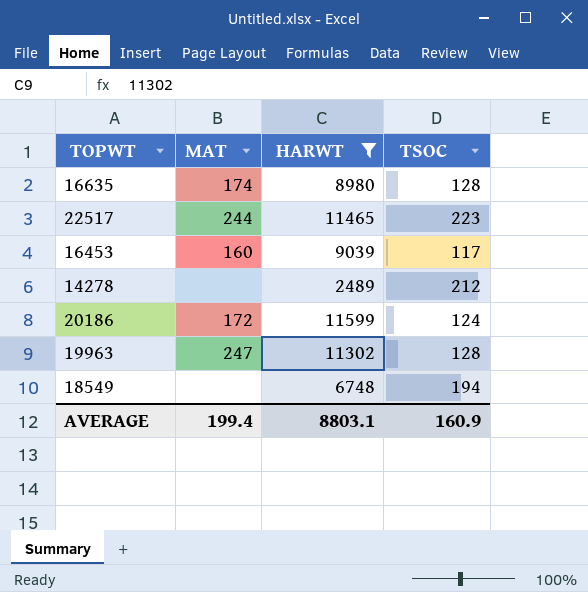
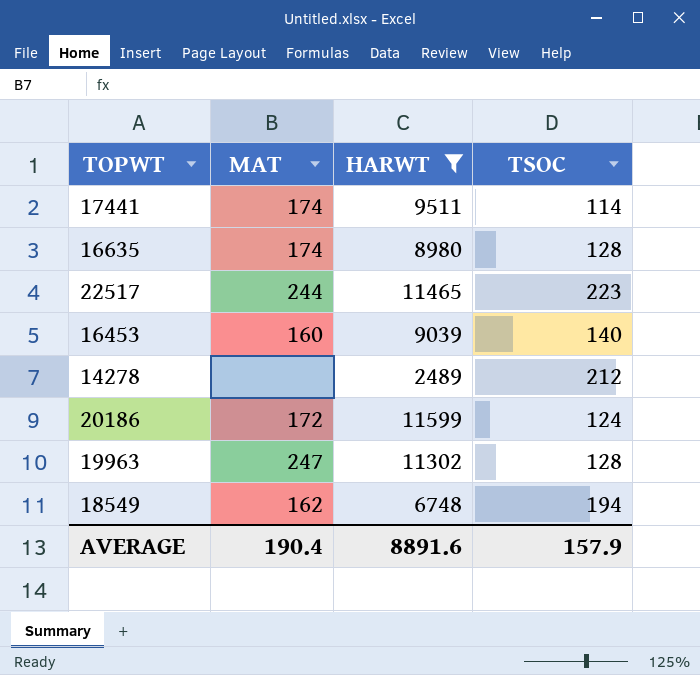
row 17441: none -> 174 | 9511 | 114
16453 | TSOC: 117 -> 140
18549 | MAT: none -> 162
AVERAGE | MAT: 199.4 -> 190.4
AVERAGE | HARWT: 8803.1 -> 8891.6
AVERAGE | TSOC: 160.9 -> 157.9

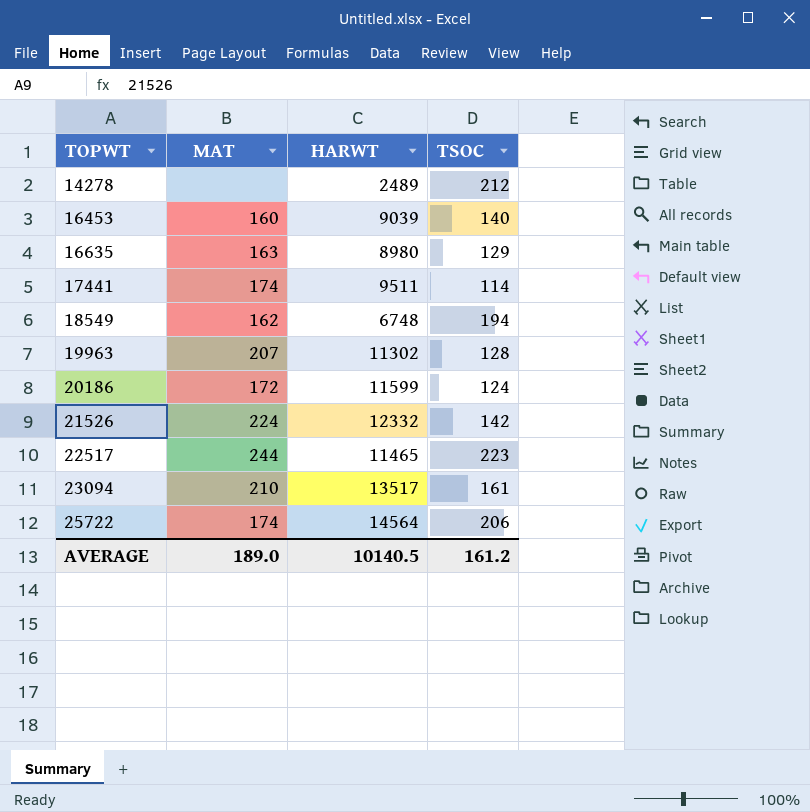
filter: HARWT <= 11599 -> none
row order: none -> TOPWT ascending
16635 | MAT: 174 -> 163
16635 | TSOC: 128 -> 129
19963 | MAT: 247 -> 207
AVERAGE | MAT: 190.4 -> 189.0
AVERAGE | HARWT: 8891.6 -> 10140.5
AVERAGE | TSOC: 157.9 -> 161.2

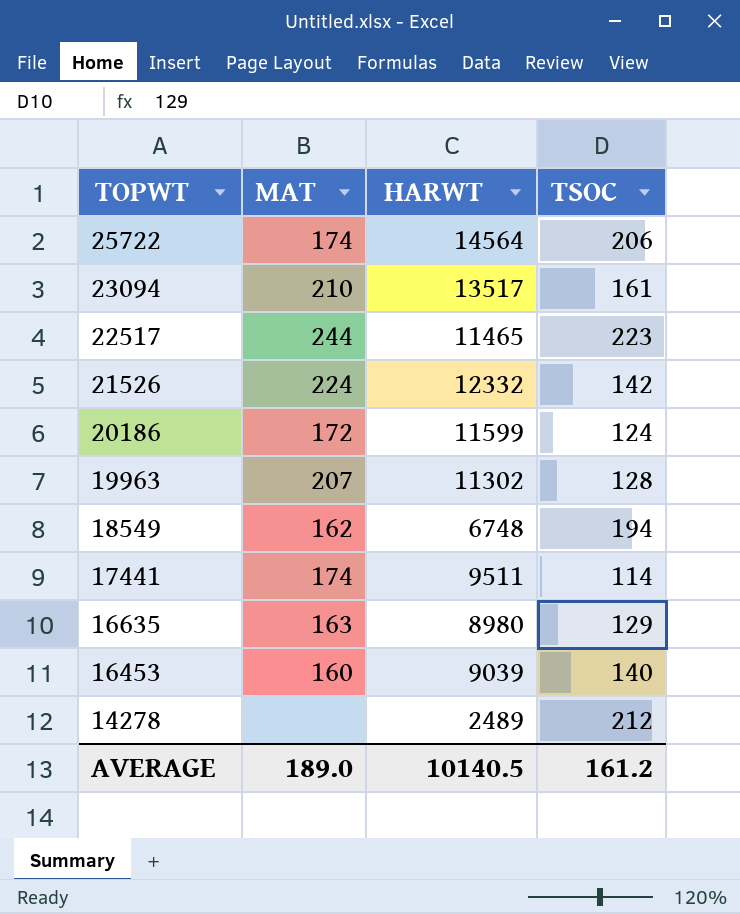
row order: TOPWT ascending -> TOPWT descending

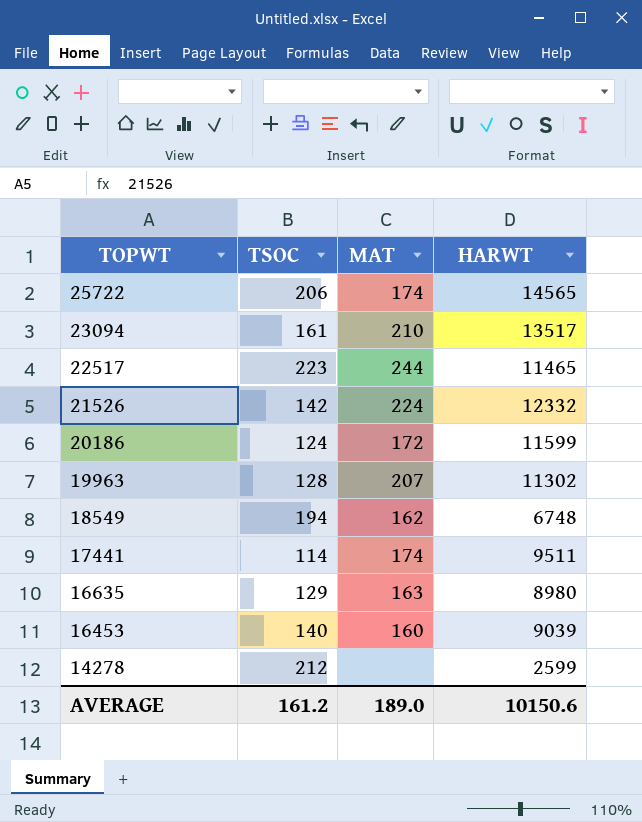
column TSOC | position: 4 -> 2
25722 | HARWT: 14564 -> 14565
14278 | HARWT: 2489 -> 2599
AVERAGE | HARWT: 10140.5 -> 10150.6

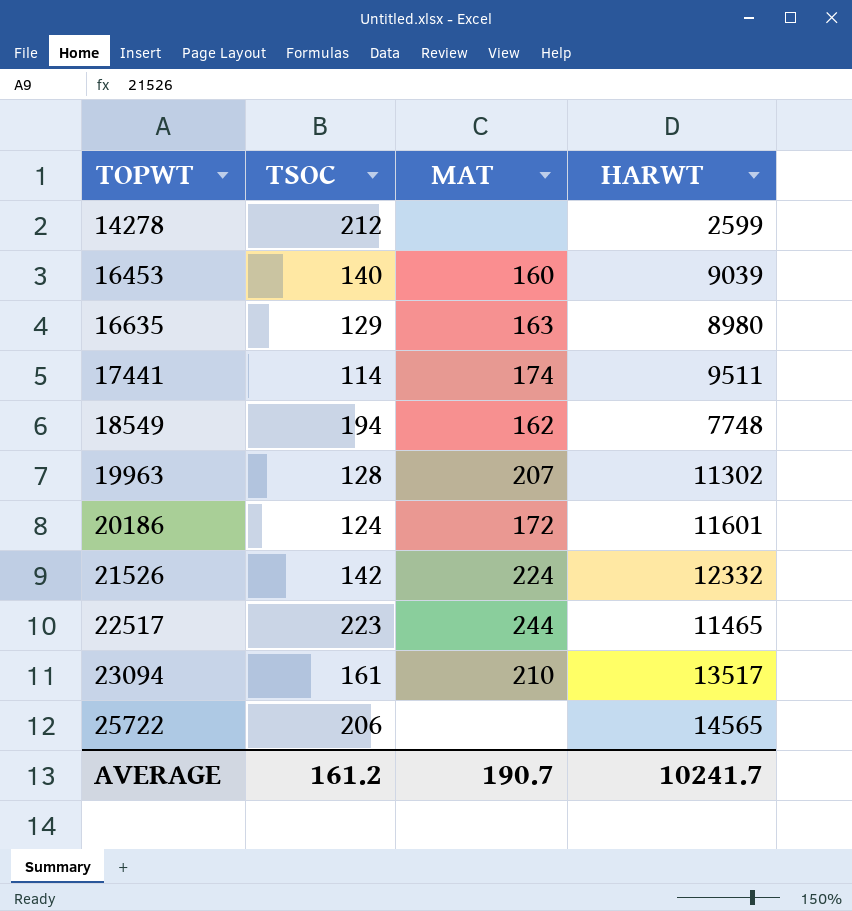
row order: TOPWT descending -> TOPWT ascending
18549 | HARWT: 6748 -> 7748
20186 | HARWT: 11599 -> 11601
25722 | MAT: 174 -> none
AVERAGE | MAT: 189.0 -> 190.7
AVERAGE | HARWT: 10150.6 -> 10241.7

